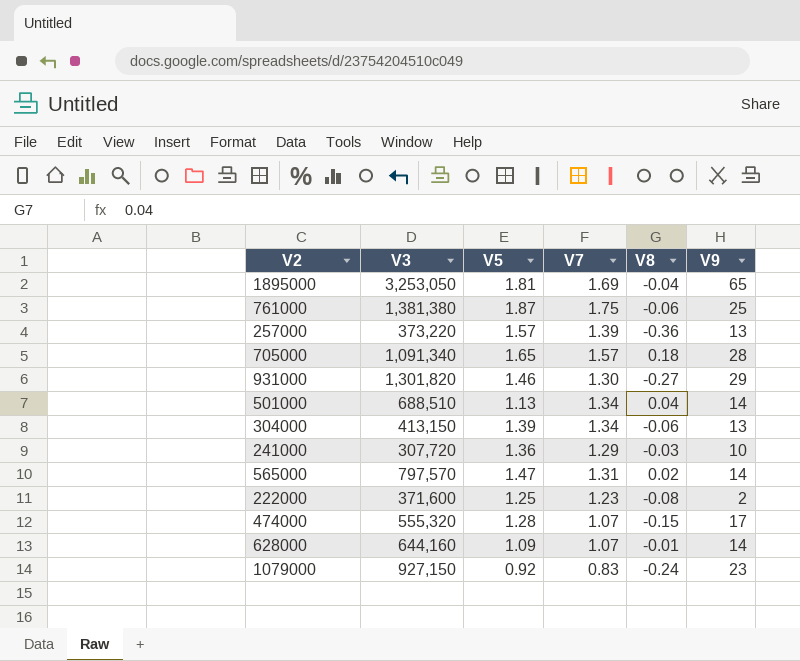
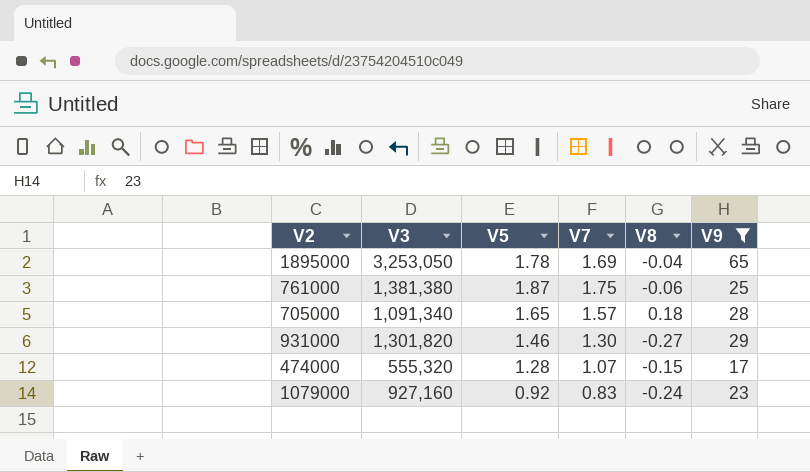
filter: none -> V9 >= 17
1895000 | V5: 1.81 -> 1.78
1079000 | V3: 927,150 -> 927,160

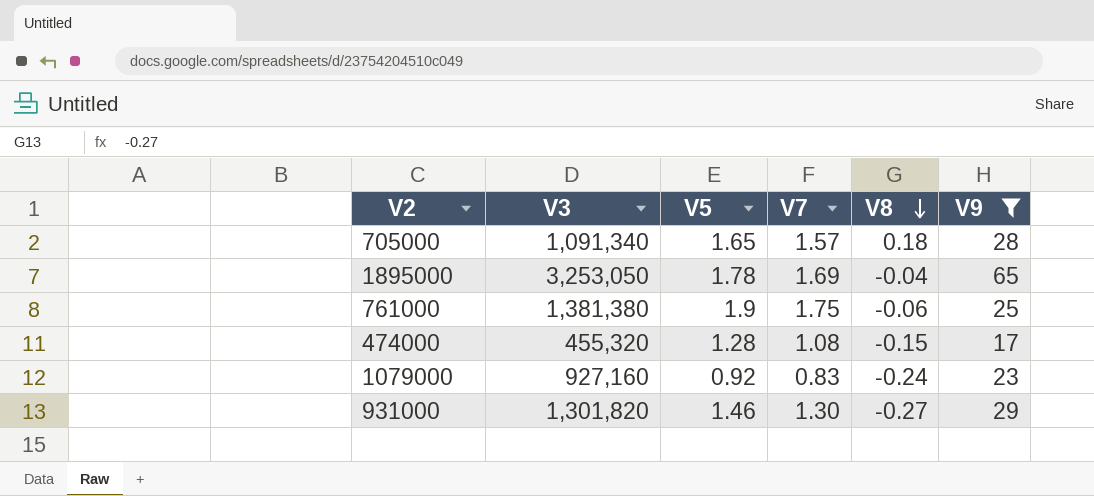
row order: none -> V8 descending
761000 | V5: 1.87 -> 1.9
474000 | V3: 555,320 -> 455,320
474000 | V7: 1.07 -> 1.08

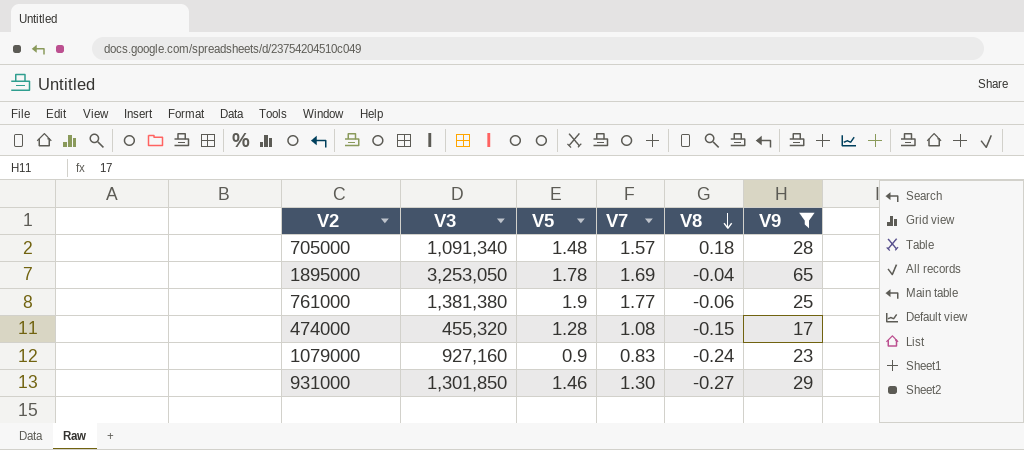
705000 | V5: 1.65 -> 1.48
761000 | V7: 1.75 -> 1.77
1079000 | V5: 0.92 -> 0.9
931000 | V3: 1,301,820 -> 1,301,850

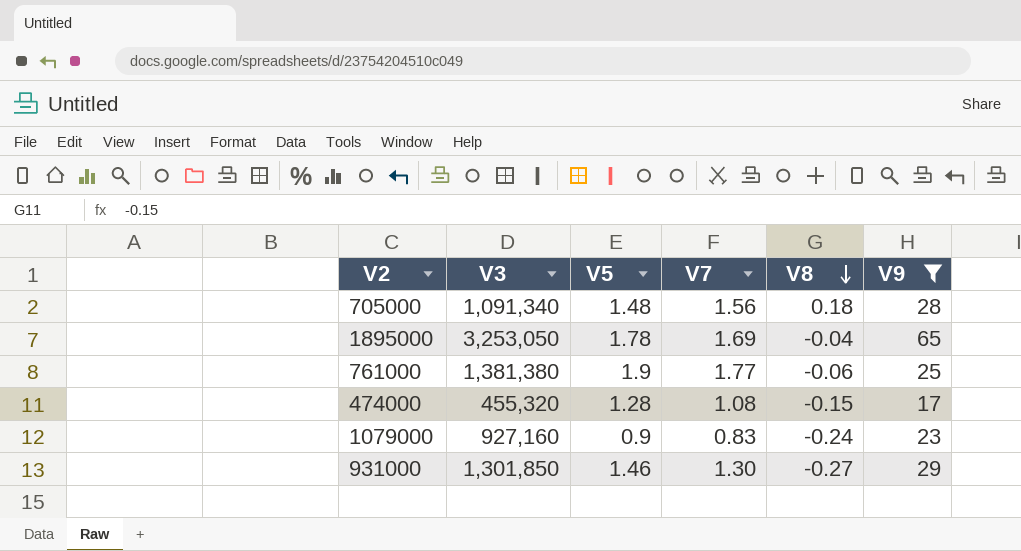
705000 | V7: 1.57 -> 1.56

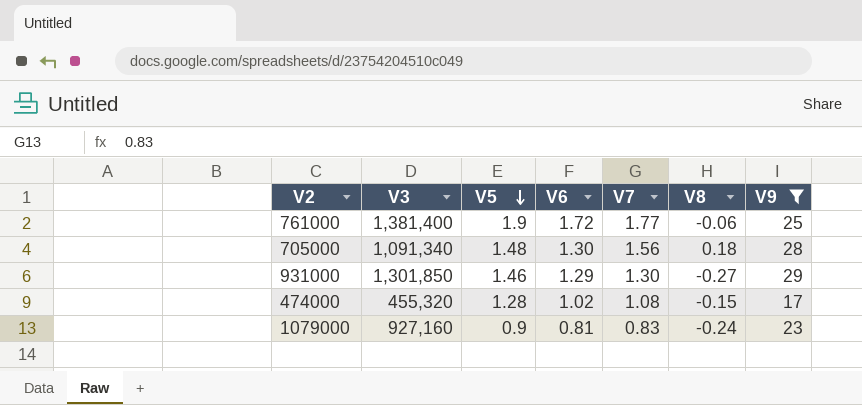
row order: V8 descending -> V5 descending
column V6 | position: none -> 4
row 1895000: 3,253,050 | 1.78 | 1.69 | -0.04 | 65 -> none
761000 | V3: 1,381,380 -> 1,381,400

